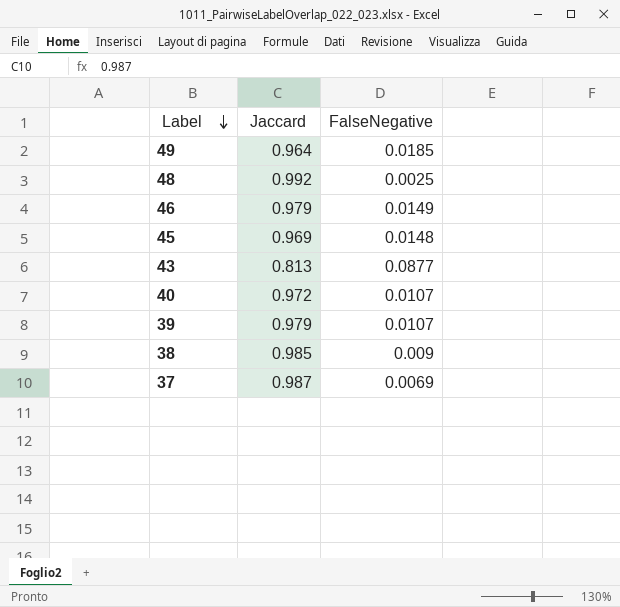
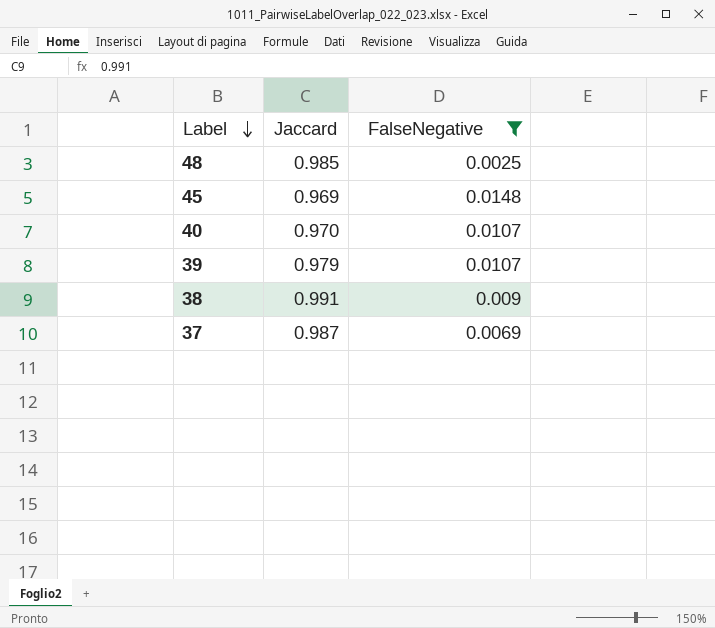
filter: none -> FalseNegative <= 0.0148
48 | Jaccard: 0.992 -> 0.985
40 | Jaccard: 0.972 -> 0.970
38 | Jaccard: 0.985 -> 0.991

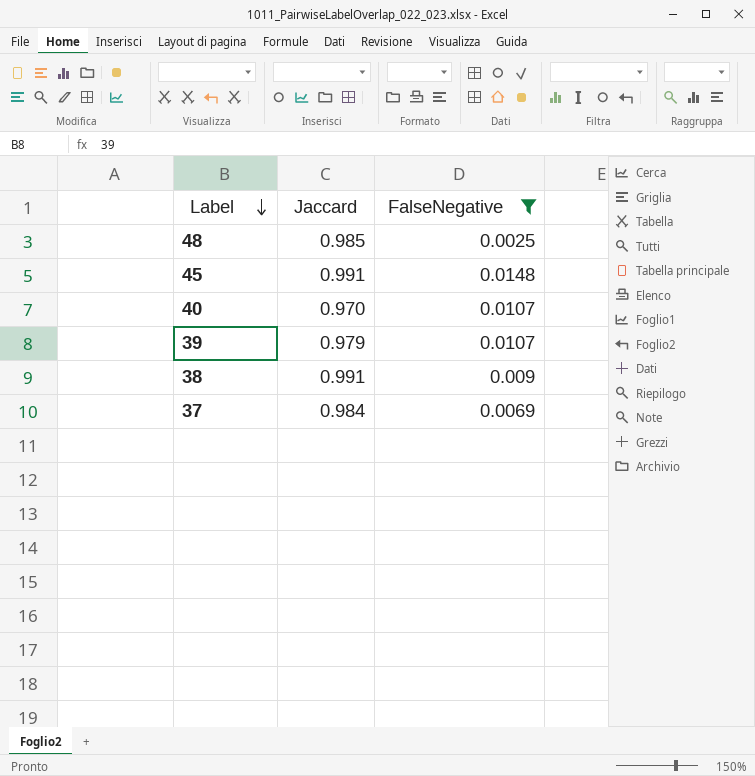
45 | Jaccard: 0.969 -> 0.991
37 | Jaccard: 0.987 -> 0.984

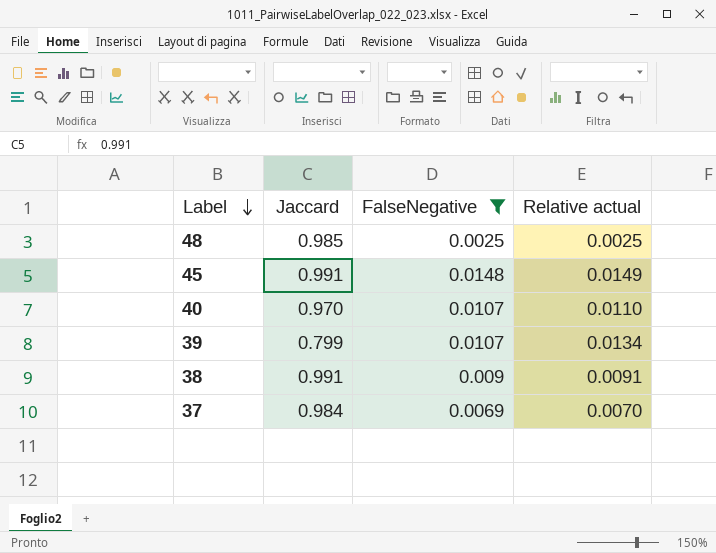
column Relative actual | formula: none -> [FalseNegative] / [Jaccard]
39 | Jaccard: 0.979 -> 0.799

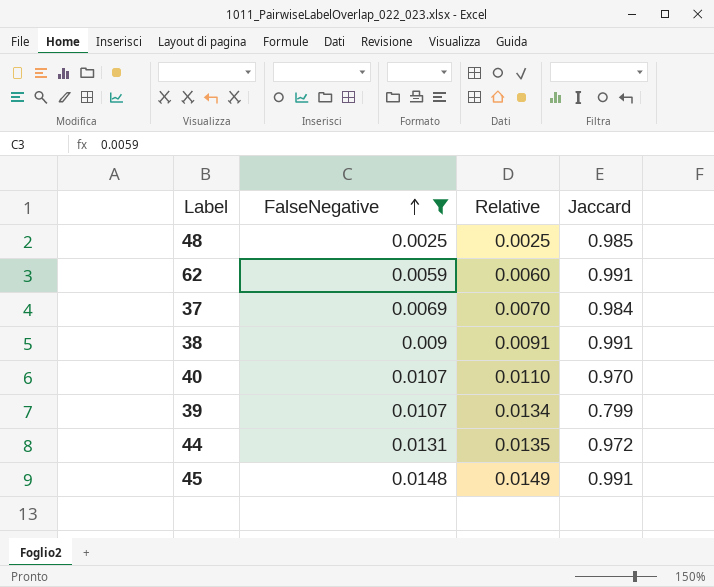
row order: Label descending -> FalseNegative ascending
column name: Relative actual -> Relative
column Jaccard | position: 2 -> 4
row 62: none -> 0.0059 | 0.0060 | 0.991
row 44: none -> 0.0131 | 0.0135 | 0.972

